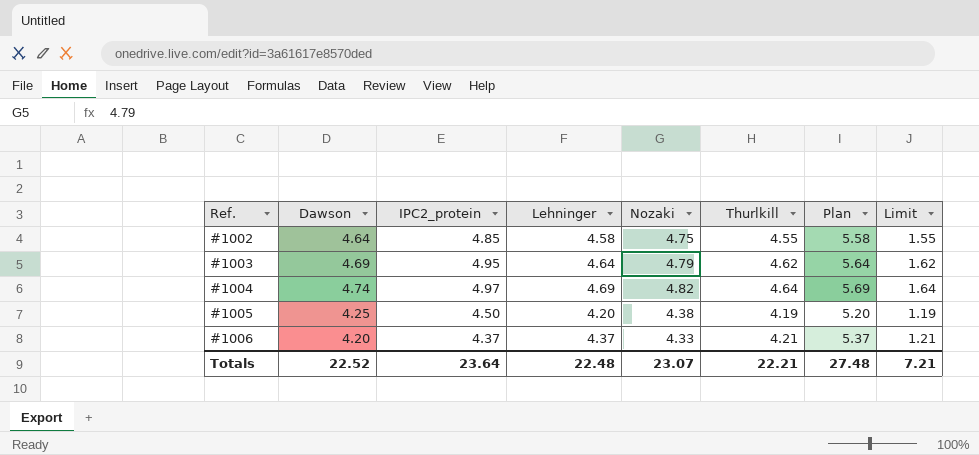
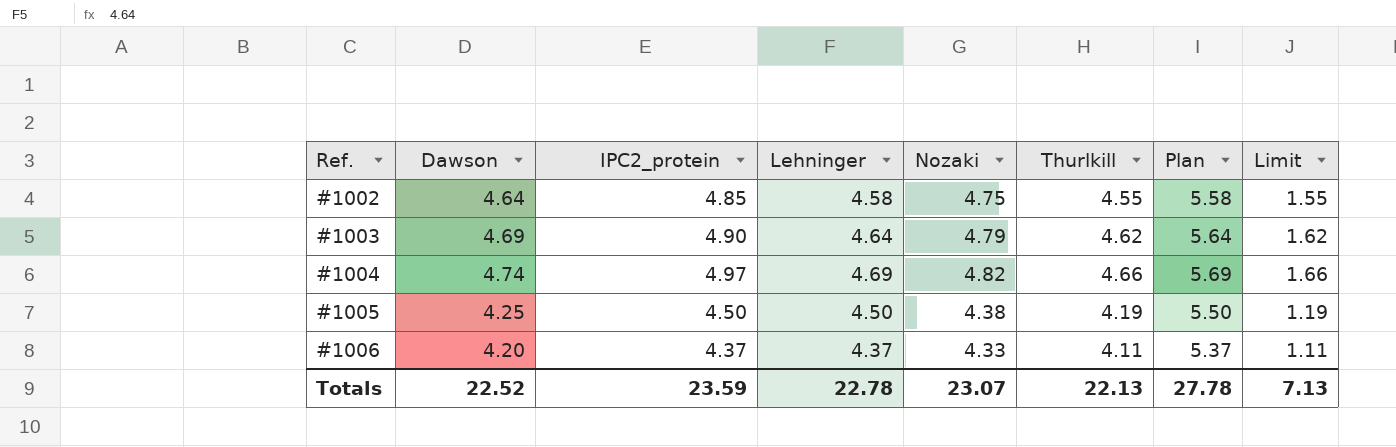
#1003 | IPC2_protein: 4.95 -> 4.90
#1004 | Thurlkill: 4.64 -> 4.66
#1004 | Limit: 1.64 -> 1.66
#1005 | Lehninger: 4.20 -> 4.50
#1005 | Plan: 5.20 -> 5.50
#1006 | Thurlkill: 4.21 -> 4.11
#1006 | Limit: 1.21 -> 1.11
Totals | IPC2_protein: 23.64 -> 23.59
Totals | Lehninger: 22.48 -> 22.78
Totals | Thurlkill: 22.21 -> 22.13
Totals | Plan: 27.48 -> 27.78
Totals | Limit: 7.21 -> 7.13

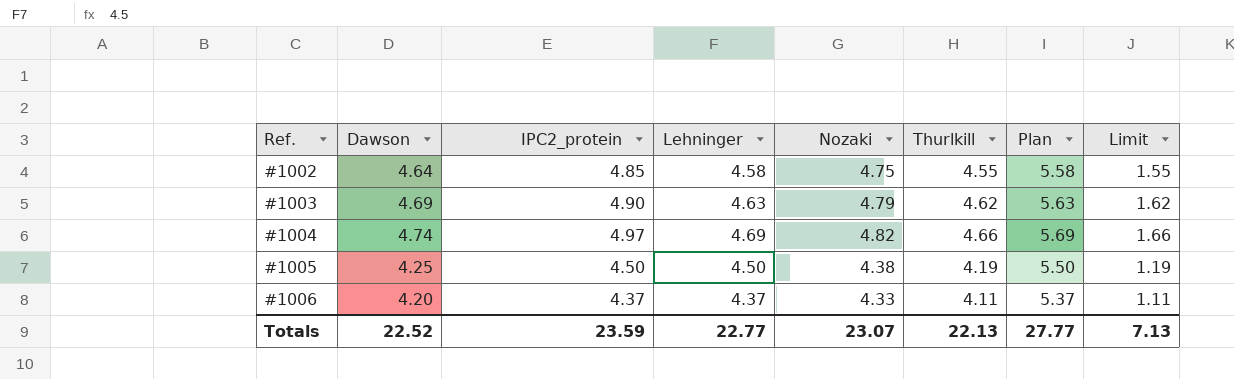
#1003 | Lehninger: 4.64 -> 4.63
#1003 | Plan: 5.64 -> 5.63
Totals | Lehninger: 22.78 -> 22.77
Totals | Plan: 27.78 -> 27.77

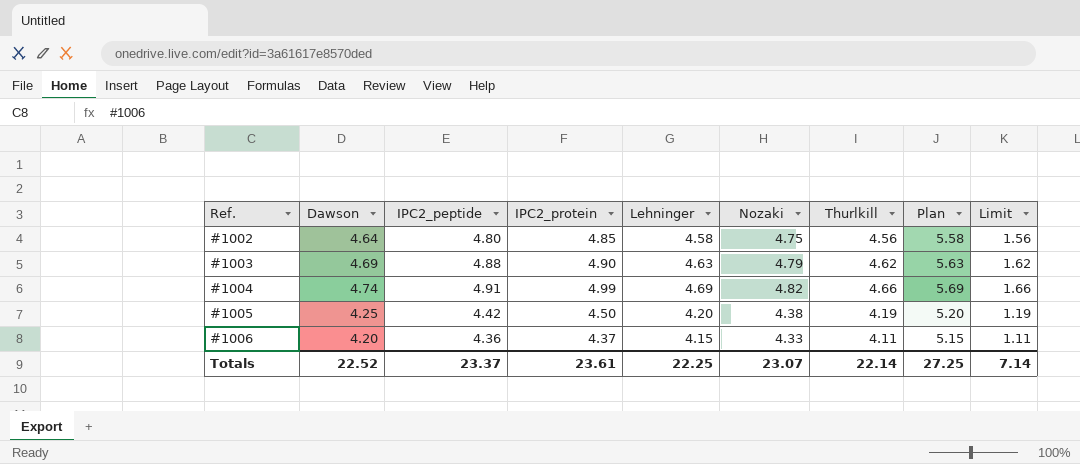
column IPC2_peptide | position: none -> 3
#1002 | Thurlkill: 4.55 -> 4.56
#1002 | Limit: 1.55 -> 1.56
#1004 | IPC2_protein: 4.97 -> 4.99
#1005 | Lehninger: 4.50 -> 4.20
#1005 | Plan: 5.50 -> 5.20
#1006 | Lehninger: 4.37 -> 4.15
#1006 | Plan: 5.37 -> 5.15
Totals | IPC2_protein: 23.59 -> 23.61
Totals | Lehninger: 22.77 -> 22.25
Totals | Thurlkill: 22.13 -> 22.14
Totals | Plan: 27.77 -> 27.25
Totals | Limit: 7.13 -> 7.14

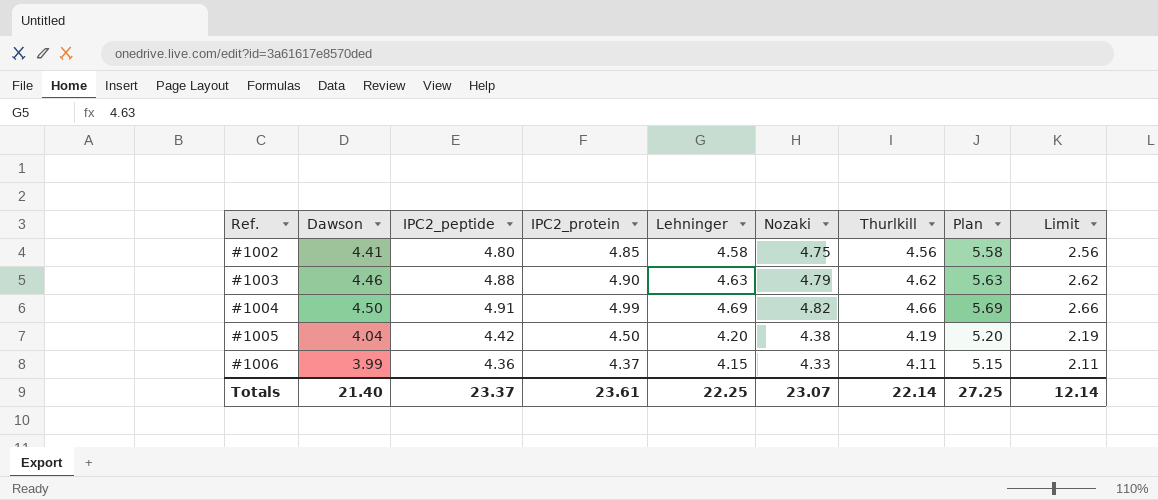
column Limit | formula: [Thurlkill] - 3 -> [Thurlkill] - 2
#1002 | Dawson: 4.64 -> 4.41
#1003 | Dawson: 4.69 -> 4.46
#1004 | Dawson: 4.74 -> 4.50
#1005 | Dawson: 4.25 -> 4.04
#1006 | Dawson: 4.20 -> 3.99
Totals | Dawson: 22.52 -> 21.40
Totals | Limit: 7.14 -> 12.14

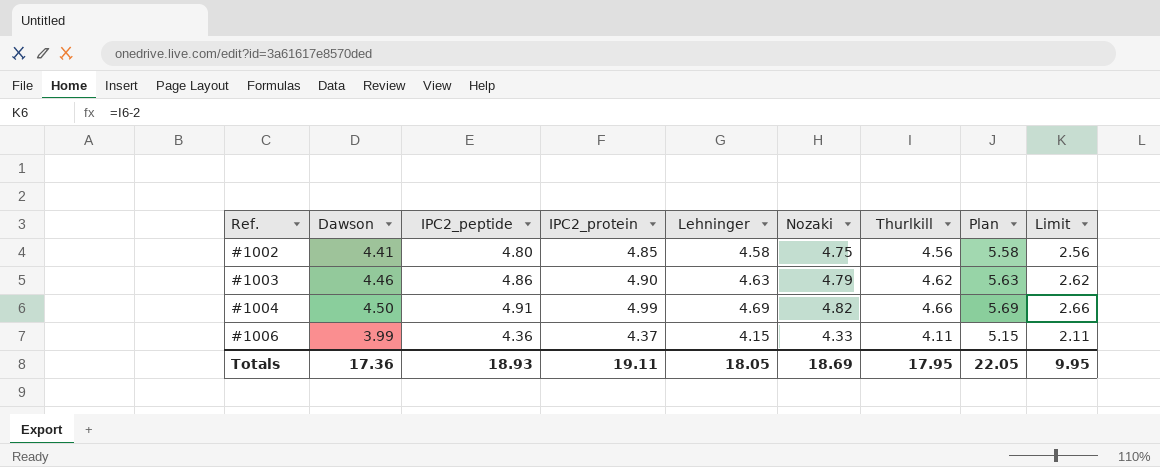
row #1005: 4.04 | 4.42 | 4.50 | 4.20 | 4.38 | 4.19 | 5.20 | 2.19 -> none
#1003 | IPC2_peptide: 4.88 -> 4.86
Totals | Dawson: 21.40 -> 17.36
Totals | IPC2_peptide: 23.37 -> 18.93
Totals | IPC2_protein: 23.61 -> 19.11
Totals | Lehninger: 22.25 -> 18.05
Totals | Nozaki: 23.07 -> 18.69
Totals | Thurlkill: 22.14 -> 17.95
Totals | Plan: 27.25 -> 22.05
Totals | Limit: 12.14 -> 9.95

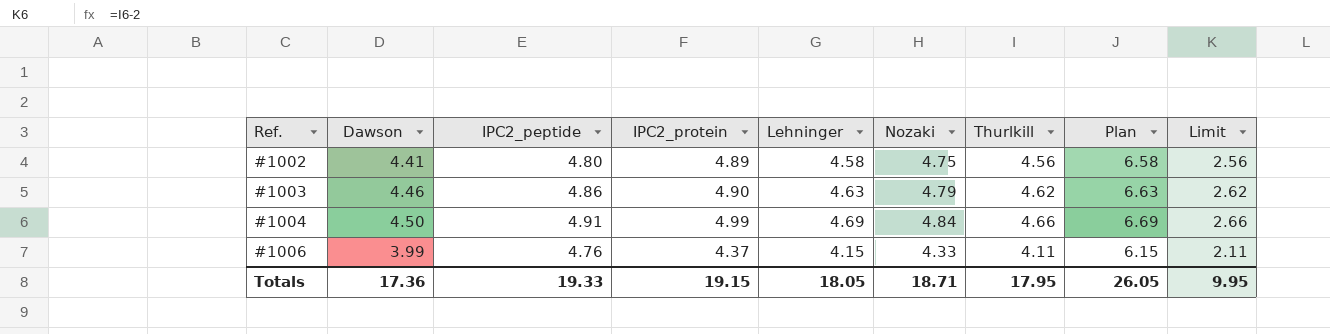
column Plan | formula: [Lehninger] + 1 -> [Lehninger] + 2
#1002 | IPC2_protein: 4.85 -> 4.89
#1004 | Nozaki: 4.82 -> 4.84
#1006 | IPC2_peptide: 4.36 -> 4.76
Totals | IPC2_peptide: 18.93 -> 19.33
Totals | IPC2_protein: 19.11 -> 19.15
Totals | Nozaki: 18.69 -> 18.71
Totals | Plan: 22.05 -> 26.05

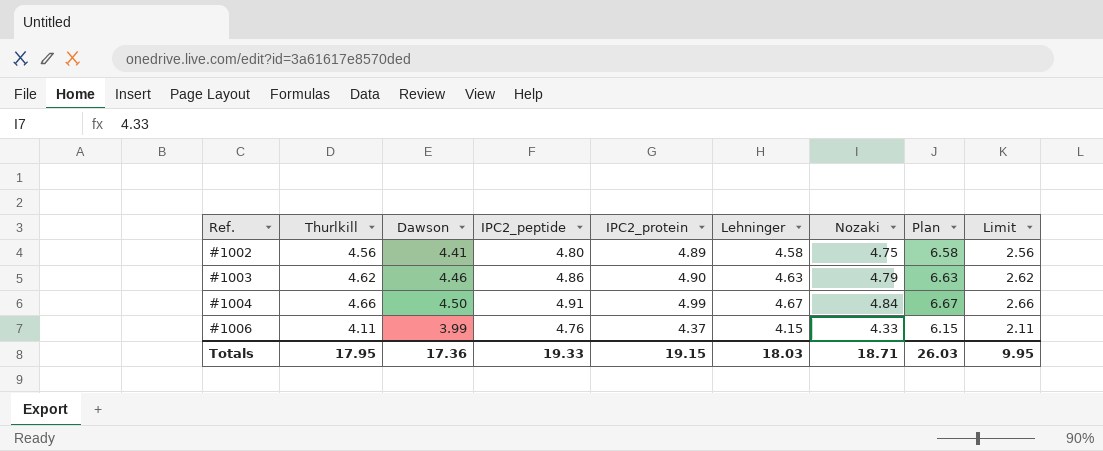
column Thurlkill | position: 7 -> 2
#1004 | Lehninger: 4.69 -> 4.67
#1004 | Plan: 6.69 -> 6.67
Totals | Lehninger: 18.05 -> 18.03
Totals | Plan: 26.05 -> 26.03

